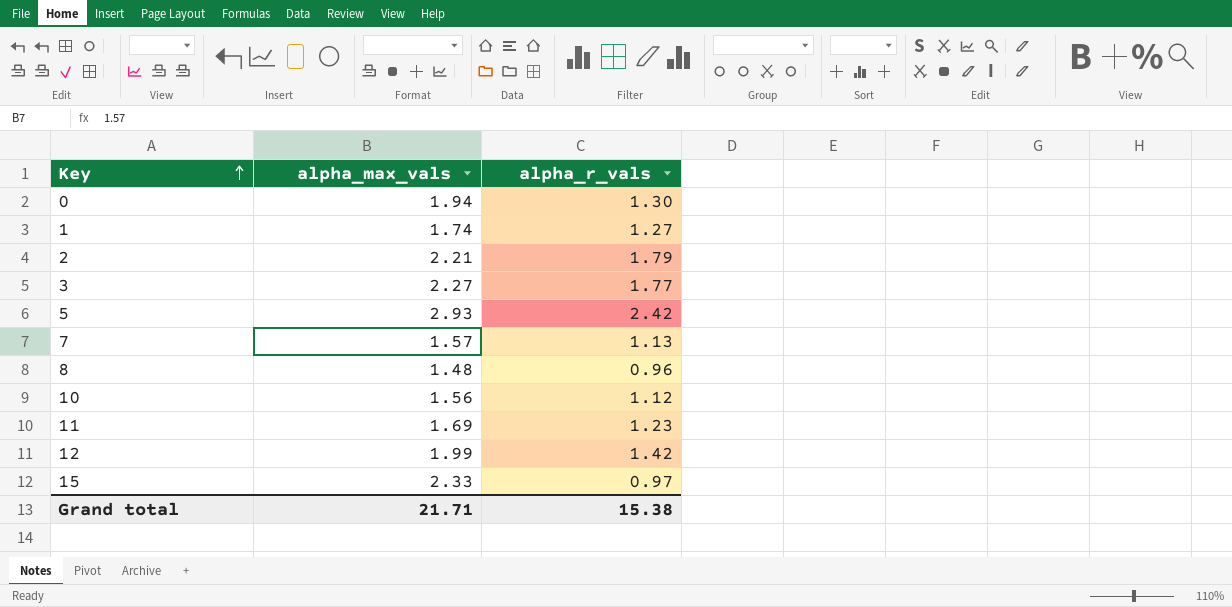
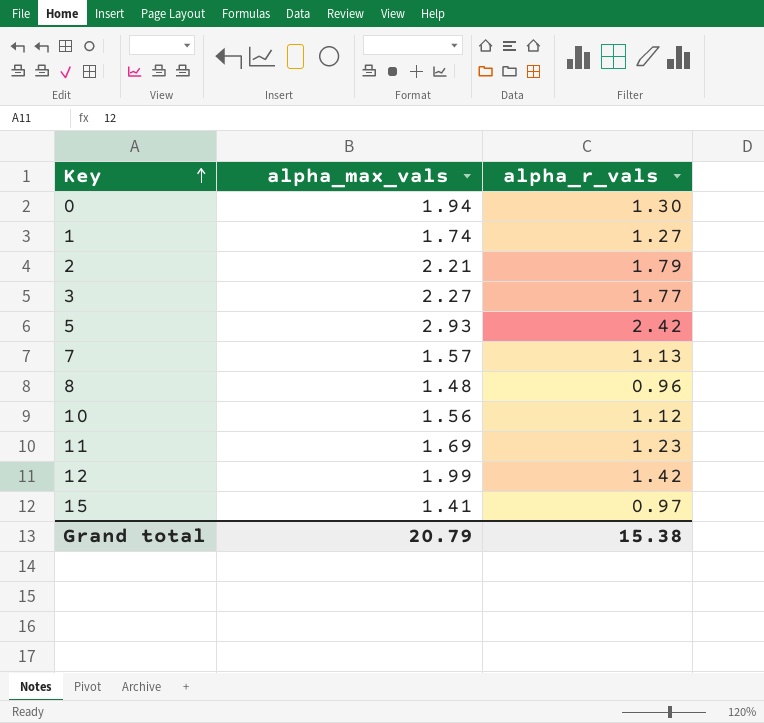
15 | alpha_max_vals: 2.33 -> 1.41
Grand total | alpha_max_vals: 21.71 -> 20.79

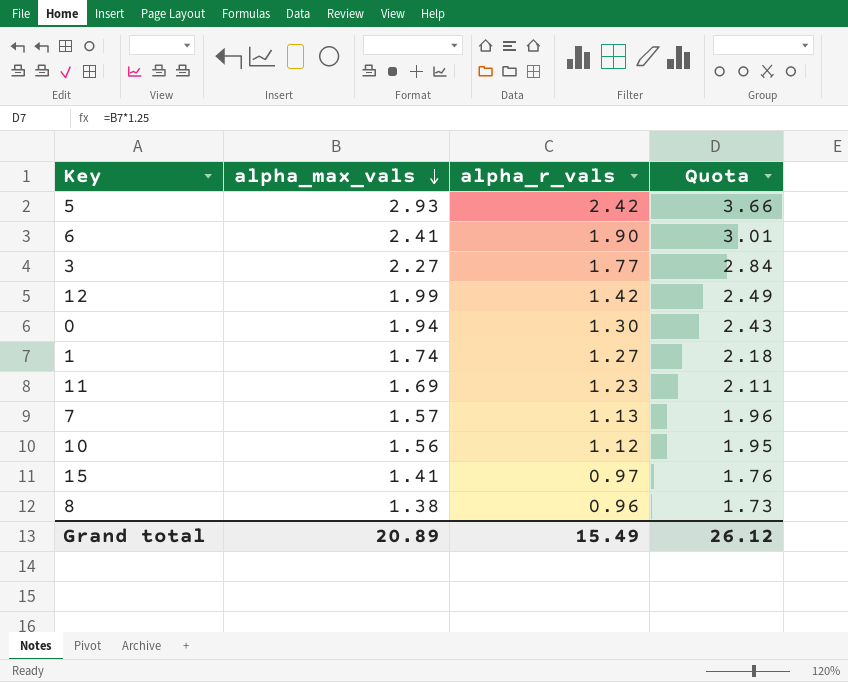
row order: Key ascending -> alpha_max_vals descending
column Quota | formula: none -> [alpha_max_vals] * 1.25
row 2: 2.21 | 1.79 -> none
row 6: none -> 2.41 | 1.90 | 3.01
8 | alpha_max_vals: 1.48 -> 1.38
Grand total | alpha_max_vals: 20.79 -> 20.89
Grand total | alpha_r_vals: 15.38 -> 15.49

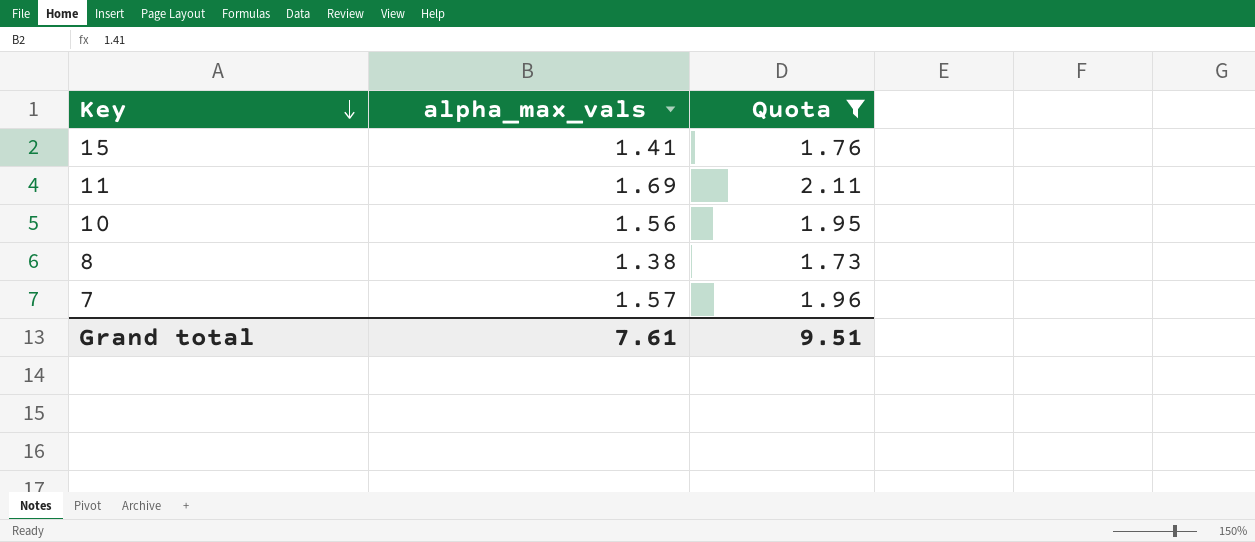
filter: none -> Quota <= 2.11
row order: alpha_max_vals descending -> Key descending
column alpha_r_vals | position: 3 -> none
Grand total | alpha_max_vals: 20.89 -> 7.61
Grand total | Quota: 26.12 -> 9.51

